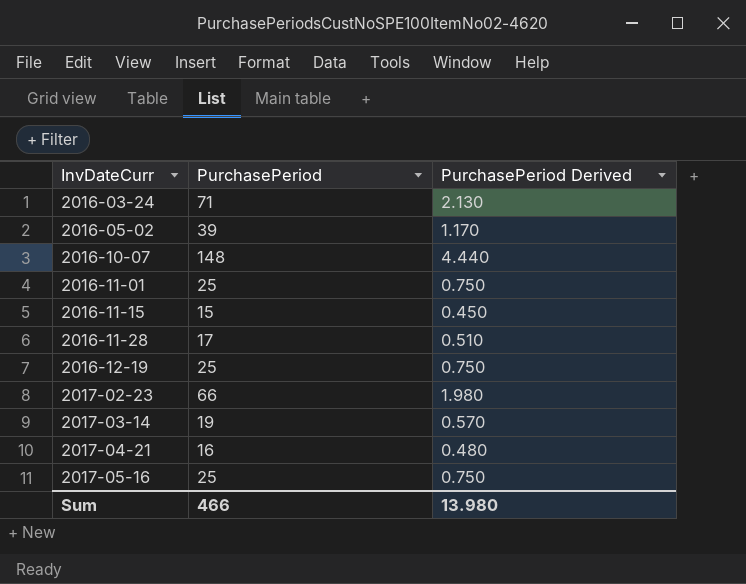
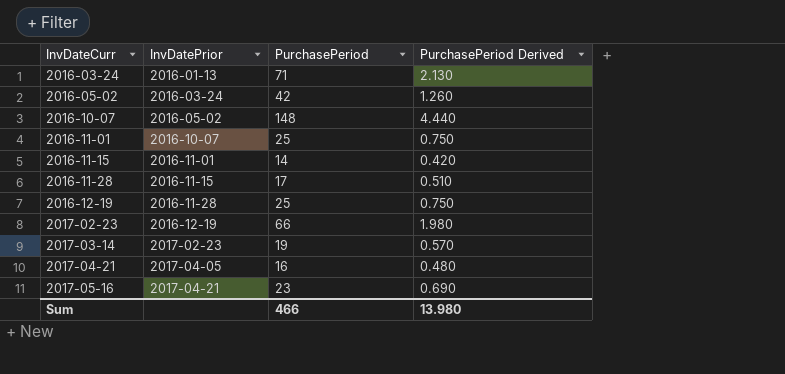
column InvDatePrior | position: none -> 2
2016-05-02 | PurchasePeriod: 39 -> 42
2016-05-02 | PurchasePeriod Derived: 1.170 -> 1.260
2016-11-15 | PurchasePeriod: 15 -> 14
2016-11-15 | PurchasePeriod Derived: 0.450 -> 0.420
2017-05-16 | PurchasePeriod: 25 -> 23
2017-05-16 | PurchasePeriod Derived: 0.750 -> 0.690

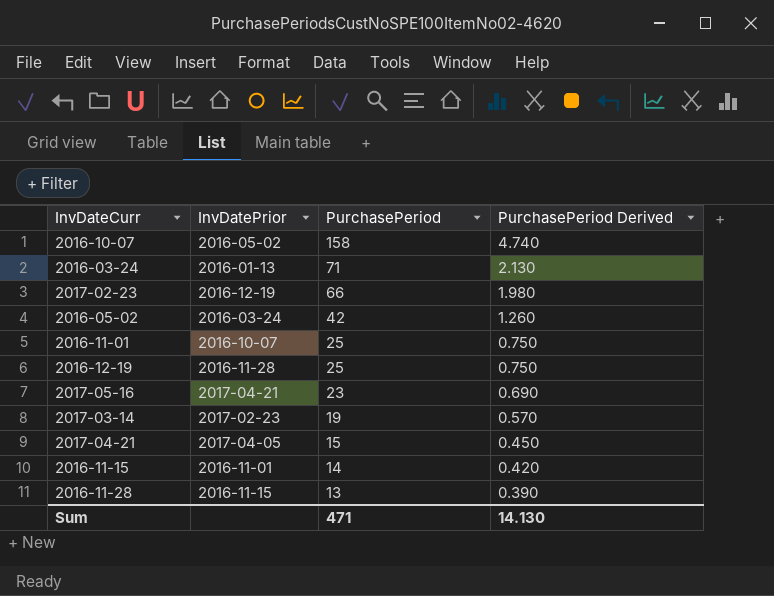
row order: InvDateCurr ascending -> PurchasePeriod descending
2016-10-07 | PurchasePeriod: 148 -> 158
2016-10-07 | PurchasePeriod Derived: 4.440 -> 4.740
2017-04-21 | PurchasePeriod: 16 -> 15
2017-04-21 | PurchasePeriod Derived: 0.480 -> 0.450
2016-11-28 | PurchasePeriod: 17 -> 13
2016-11-28 | PurchasePeriod Derived: 0.510 -> 0.390
Sum | PurchasePeriod: 466 -> 471
Sum | PurchasePeriod Derived: 13.980 -> 14.130

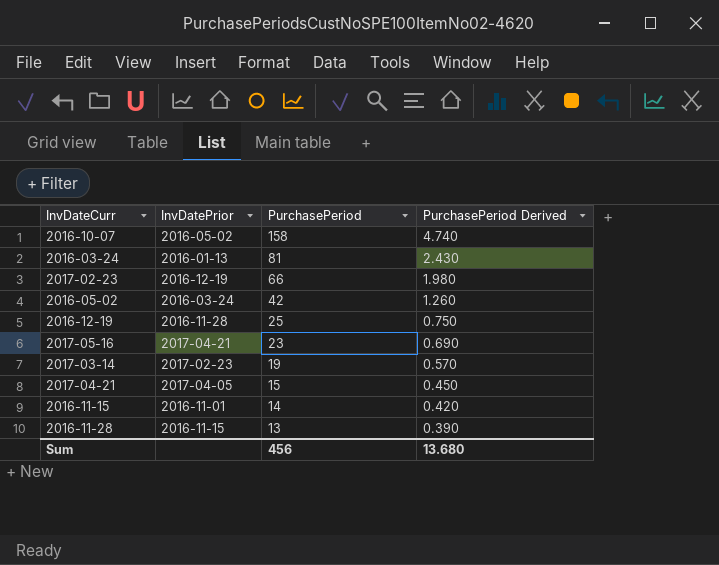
row 2016-11-01: 2016-10-07 | 25 | 0.750 -> none
2016-03-24 | PurchasePeriod: 71 -> 81
2016-03-24 | PurchasePeriod Derived: 2.130 -> 2.430
Sum | PurchasePeriod: 471 -> 456
Sum | PurchasePeriod Derived: 14.130 -> 13.680

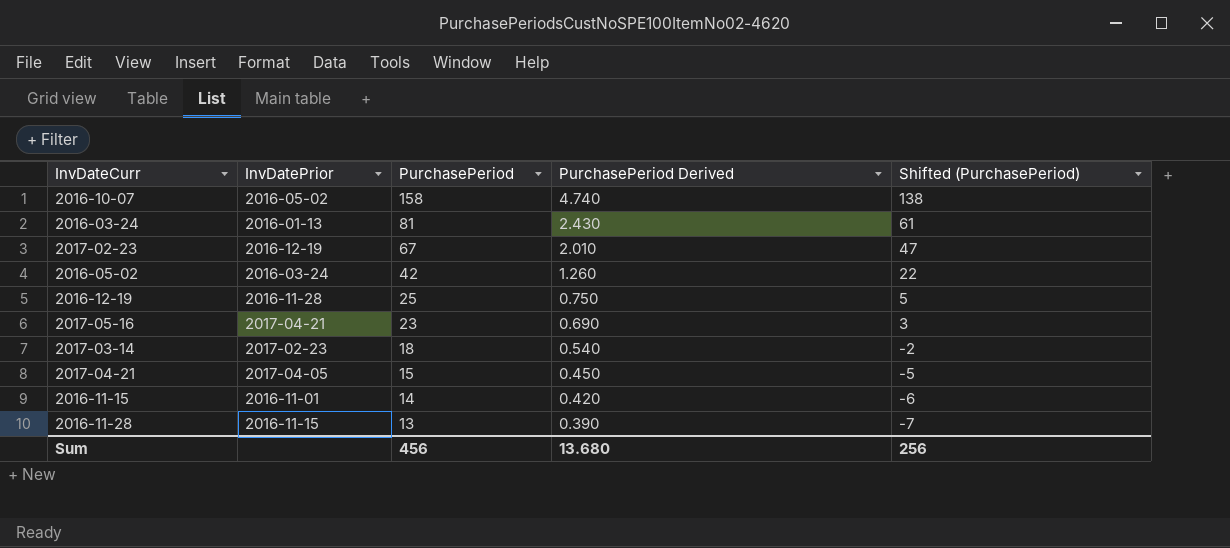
column Shifted (PurchasePeriod) | formula: none -> [PurchasePeriod] - 20
2017-02-23 | PurchasePeriod: 66 -> 67
2017-02-23 | PurchasePeriod Derived: 1.980 -> 2.010
2017-03-14 | PurchasePeriod: 19 -> 18
2017-03-14 | PurchasePeriod Derived: 0.570 -> 0.540

